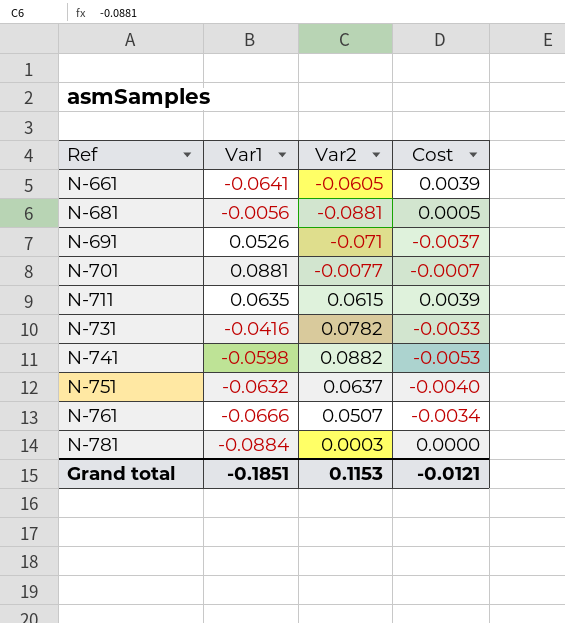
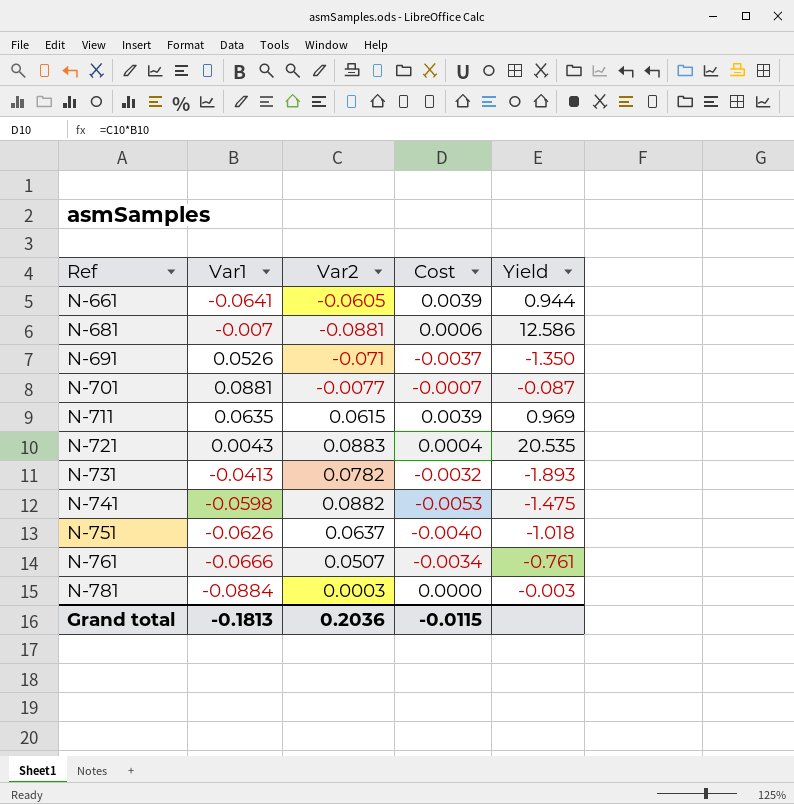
column Yield | formula: none -> [Var2] / [Var1]
N-681 | Var1: -0.0056 -> -0.007
N-681 | Cost: 0.0005 -> 0.0006
row N-721: none -> 0.0043 | 0.0883 | 0.0004 | 20.535
N-731 | Var1: -0.0416 -> -0.0413
N-731 | Cost: -0.0033 -> -0.0032
N-751 | Var1: -0.0632 -> -0.0626
Grand total | Var1: -0.1851 -> -0.1813
Grand total | Var2: 0.1153 -> 0.2036
Grand total | Cost: -0.0121 -> -0.0115

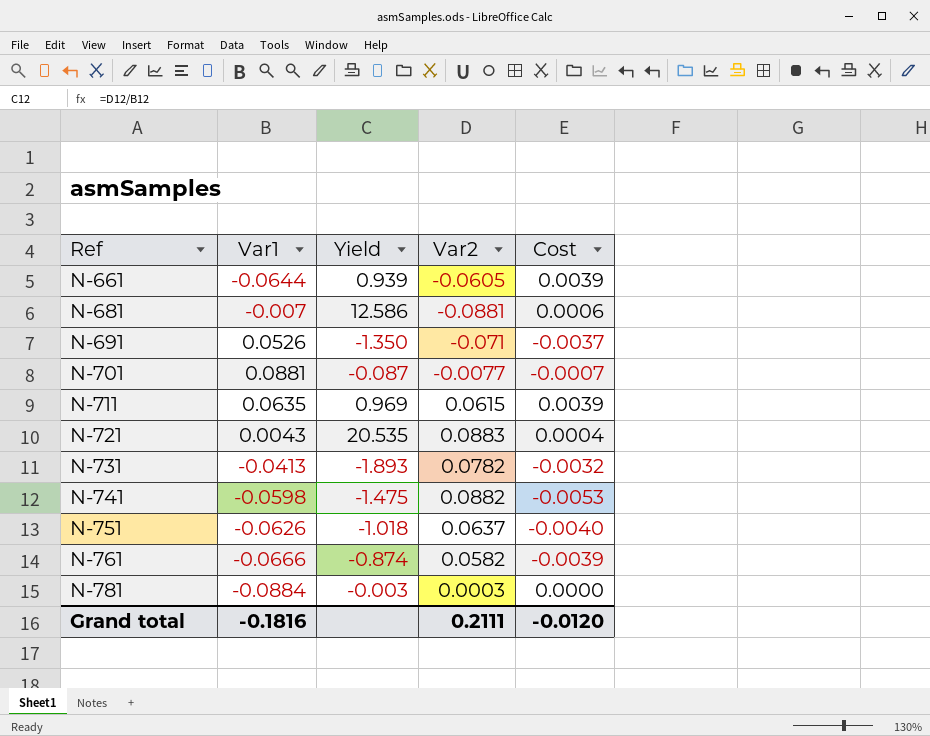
column Yield | position: 5 -> 3
N-661 | Var1: -0.0641 -> -0.0644
N-661 | Yield: 0.944 -> 0.939
N-761 | Yield: -0.761 -> -0.874
N-761 | Var2: 0.0507 -> 0.0582
N-761 | Cost: -0.0034 -> -0.0039
Grand total | Var1: -0.1813 -> -0.1816
Grand total | Var2: 0.2036 -> 0.2111
Grand total | Cost: -0.0115 -> -0.0120

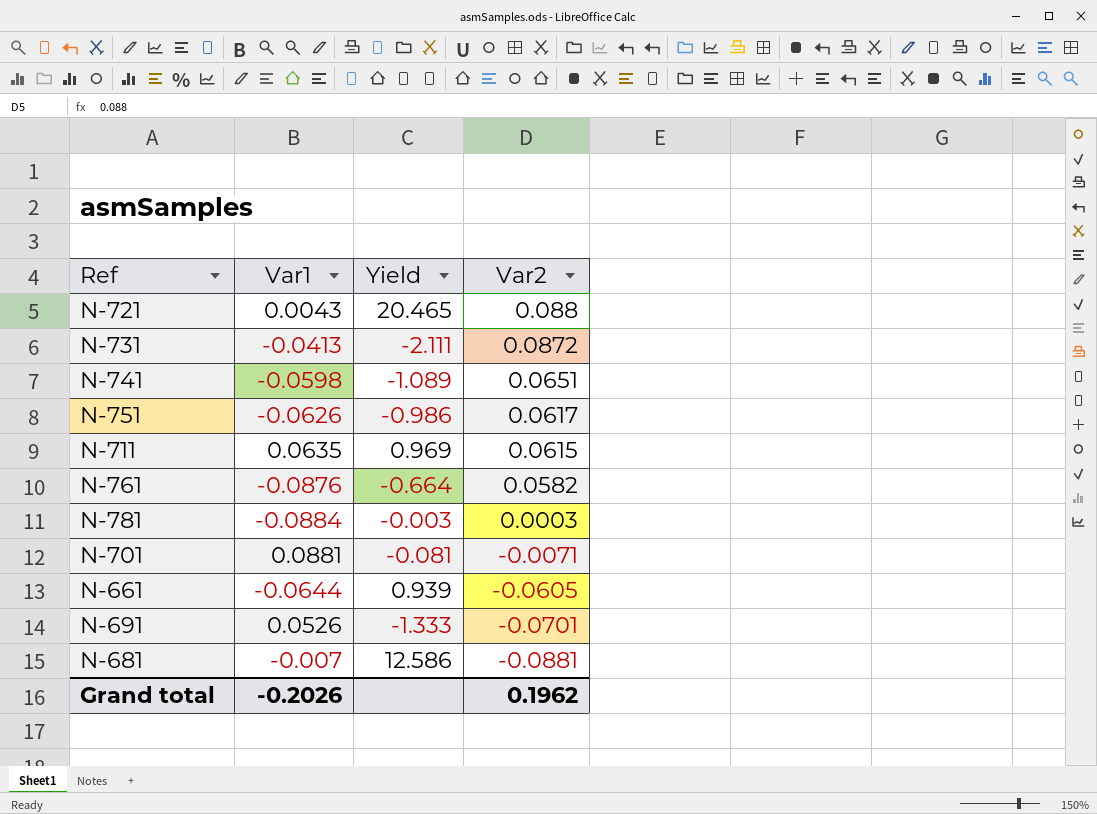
row order: Ref ascending -> Var2 descending
column Cost | formula: [Var1] * [Var2] -> none
N-721 | Yield: 20.535 -> 20.465
N-721 | Var2: 0.0883 -> 0.088
N-731 | Yield: -1.893 -> -2.111
N-731 | Var2: 0.0782 -> 0.0872
N-741 | Yield: -1.475 -> -1.089
N-741 | Var2: 0.0882 -> 0.0651
N-751 | Yield: -1.018 -> -0.986
N-751 | Var2: 0.0637 -> 0.0617
N-761 | Var1: -0.0666 -> -0.0876
N-761 | Yield: -0.874 -> -0.664
N-701 | Yield: -0.087 -> -0.081
N-701 | Var2: -0.0077 -> -0.0071
N-691 | Yield: -1.350 -> -1.333
N-691 | Var2: -0.071 -> -0.0701
Grand total | Var1: -0.1816 -> -0.2026
Grand total | Var2: 0.2111 -> 0.1962

